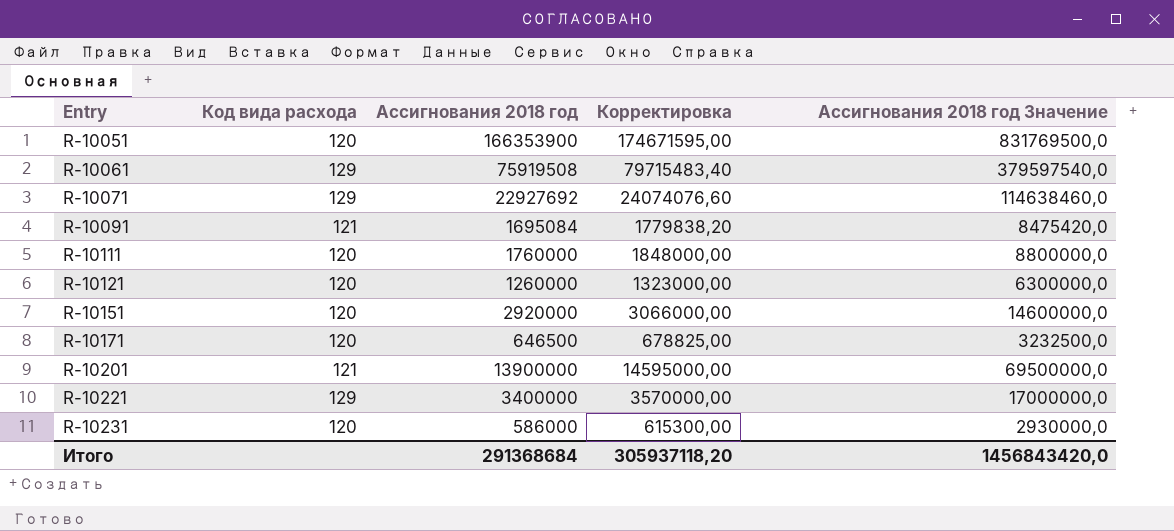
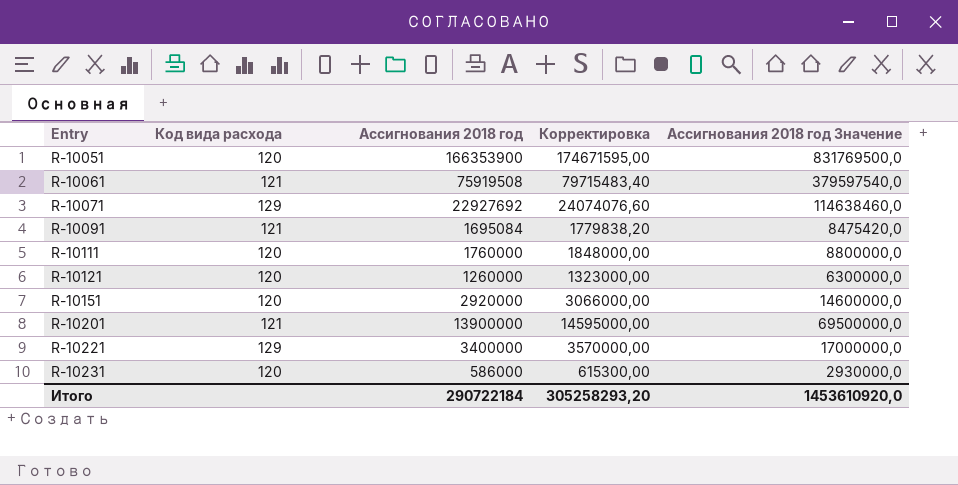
row R-10171: 120 | 646500 | 678825,00 | 3232500,0 -> none
R-10061 | Код вида расхода: 129 -> 121
Итого | Ассигнования 2018 год: 291368684 -> 290722184
Итого | Корректировка: 305937118,20 -> 305258293,20
Итого | Ассигнования 2018 год Значение: 1456843420,0 -> 1453610920,0

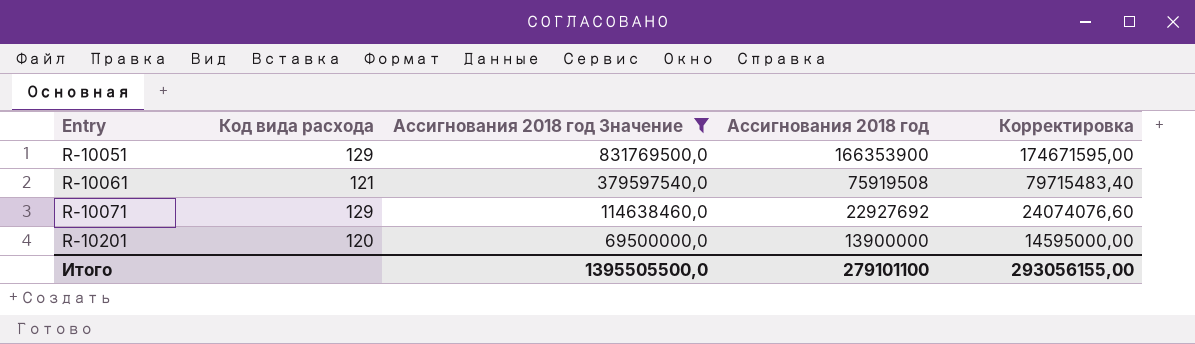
filter: none -> Ассигнования 2018 год Значение >= 69500000,0
column Ассигнования 2018 год Значение | position: 5 -> 3
R-10051 | Код вида расхода: 120 -> 129
R-10201 | Код вида расхода: 121 -> 120
Итого | Ассигнования 2018 год Значение: 1453610920,0 -> 1395505500,0
Итого | Ассигнования 2018 год: 290722184 -> 279101100
Итого | Корректировка: 305258293,20 -> 293056155,00

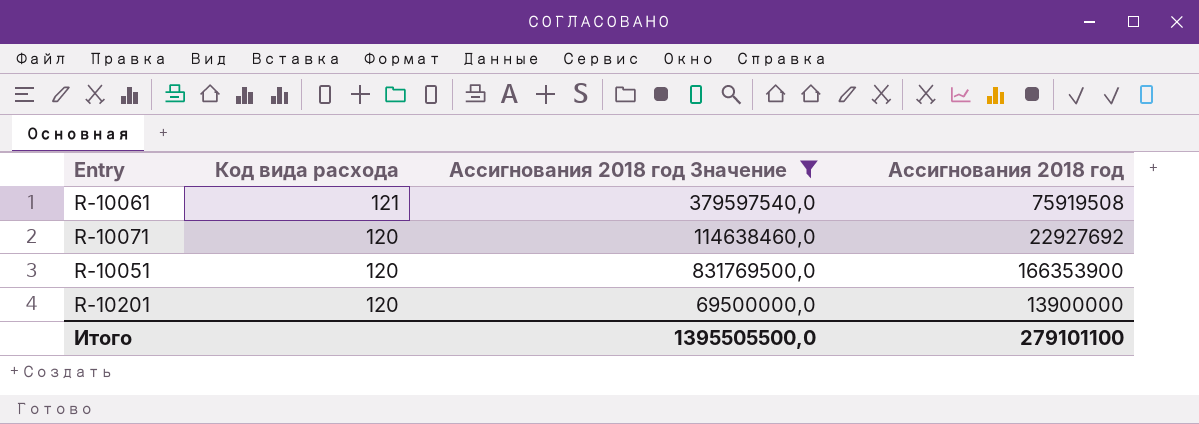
row order: Entry ascending -> Код вида расхода descending
column Корректировка | formula: [Ассигнования 2018 год] * 1,05 -> none
R-10071 | Код вида расхода: 129 -> 120
R-10051 | Код вида расхода: 129 -> 120

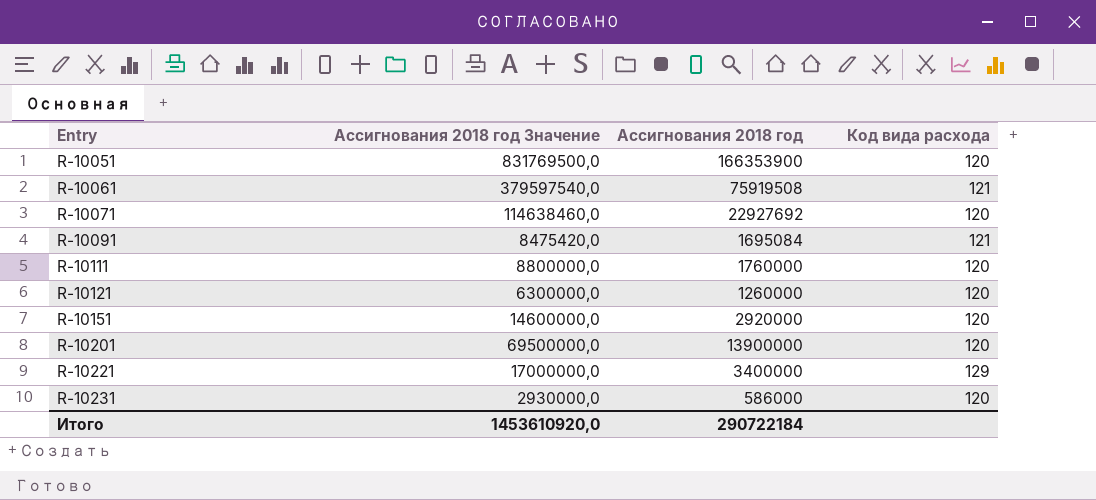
filter: Ассигнования 2018 год Значение >= 69500000,0 -> none
row order: Код вида расхода descending -> Entry ascending
column Код вида расхода | position: 2 -> 4
Итого | Ассигнования 2018 год Значение: 1395505500,0 -> 1453610920,0
Итого | Ассигнования 2018 год: 279101100 -> 290722184

